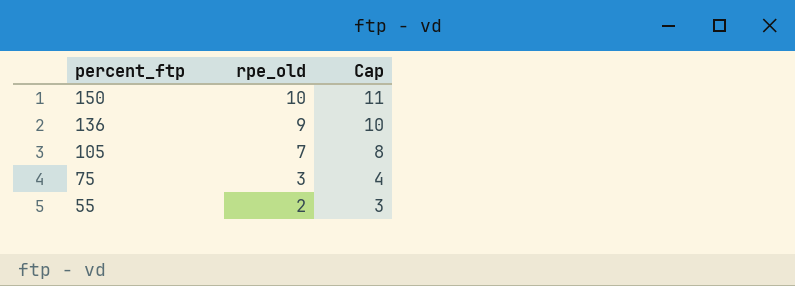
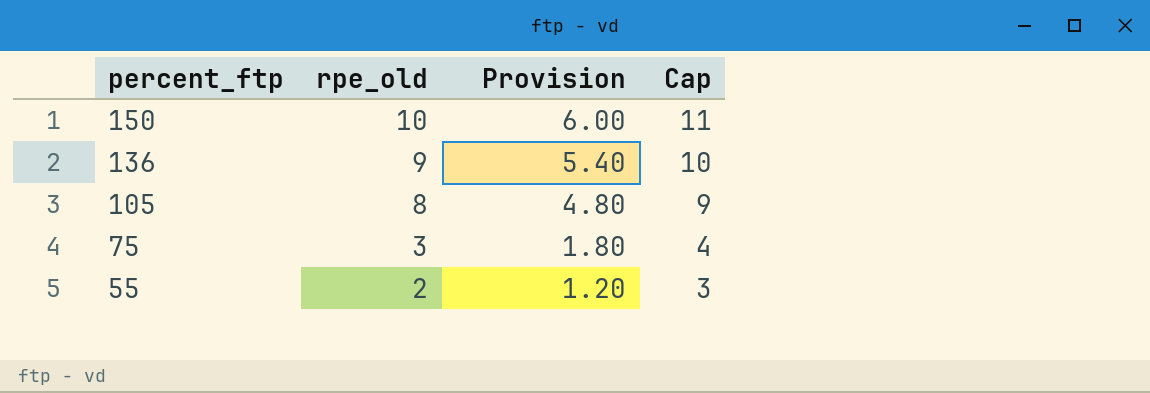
column Provision | formula: none -> [rpe_old] * 0.6
105 | rpe_old: 7 -> 8
105 | Cap: 8 -> 9

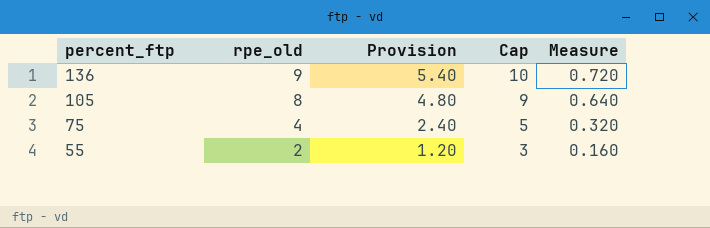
column Measure | formula: none -> [rpe_old] * 0.08
row 150: 10 | 6.00 | 11 -> none
75 | rpe_old: 3 -> 4
75 | Provision: 1.80 -> 2.40
75 | Cap: 4 -> 5

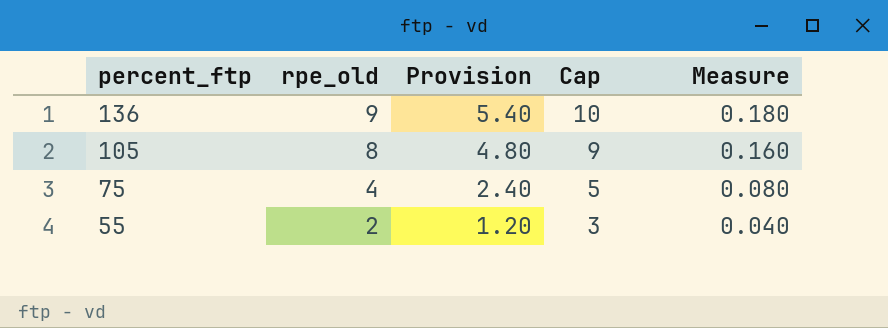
column Measure | formula: [rpe_old] * 0.08 -> [rpe_old] * 0.02

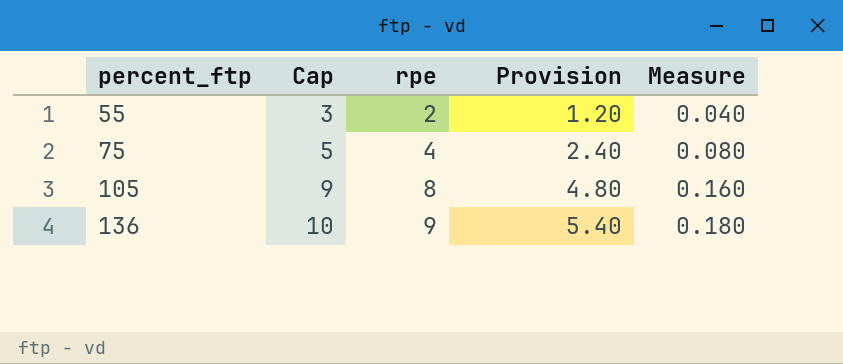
row order: percent_ftp descending -> percent_ftp ascending
column Cap | position: 4 -> 2
column name: rpe_old -> rpe

